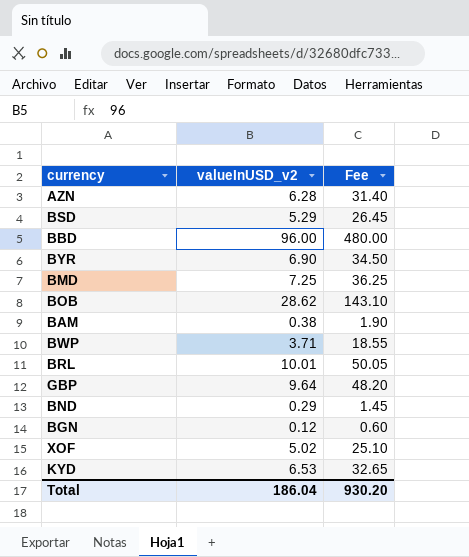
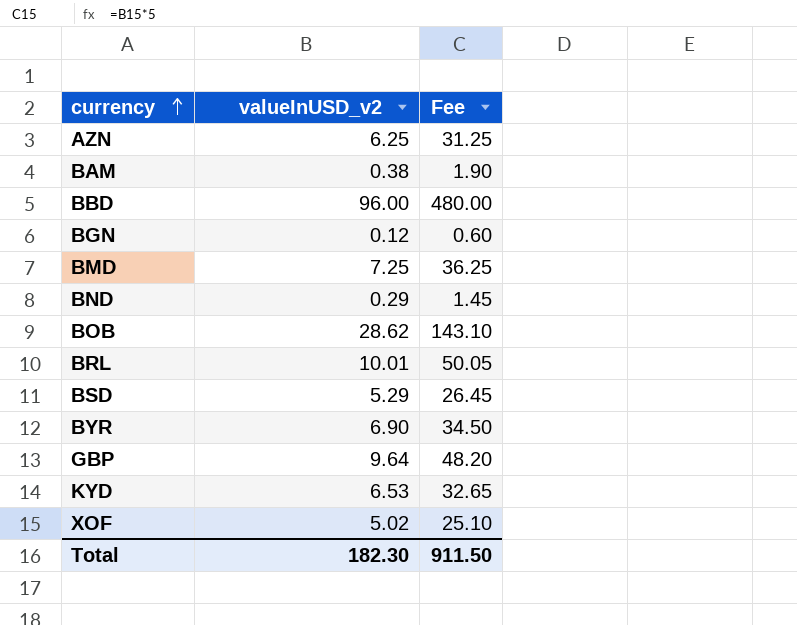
row order: none -> currency ascending
row BWP: 3.71 | 18.55 -> none
AZN | valueInUSD_v2: 6.28 -> 6.25
AZN | Fee: 31.40 -> 31.25
Total | valueInUSD_v2: 186.04 -> 182.30
Total | Fee: 930.20 -> 911.50

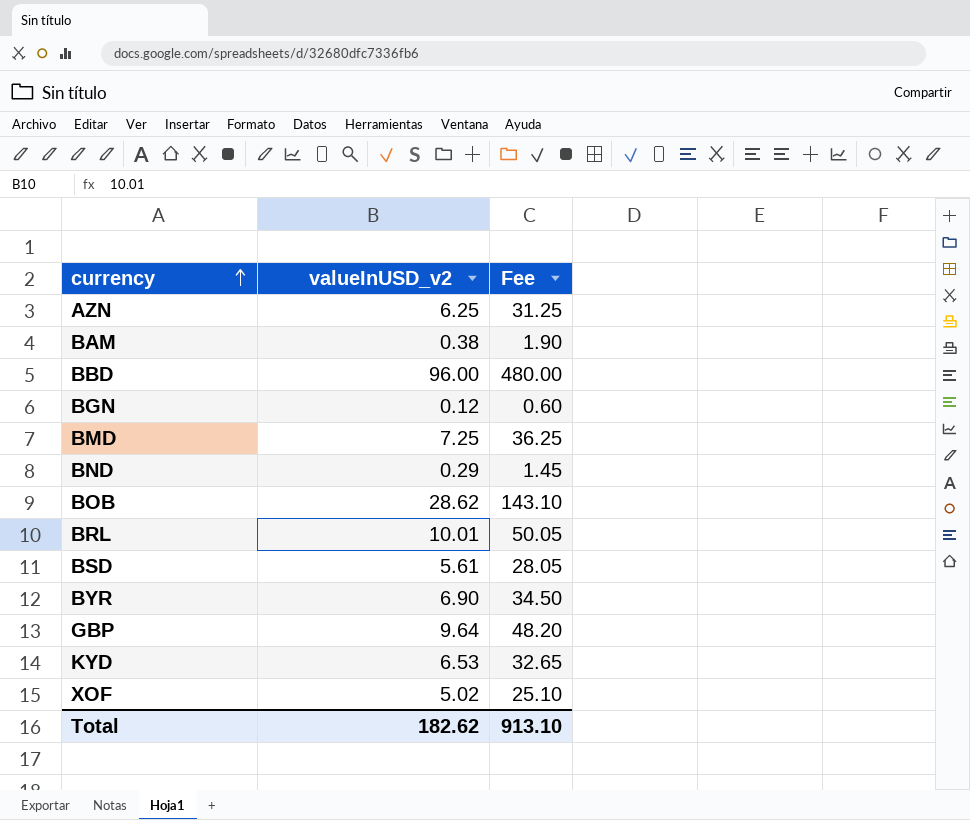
BSD | valueInUSD_v2: 5.29 -> 5.61
BSD | Fee: 26.45 -> 28.05
Total | valueInUSD_v2: 182.30 -> 182.62
Total | Fee: 911.50 -> 913.10

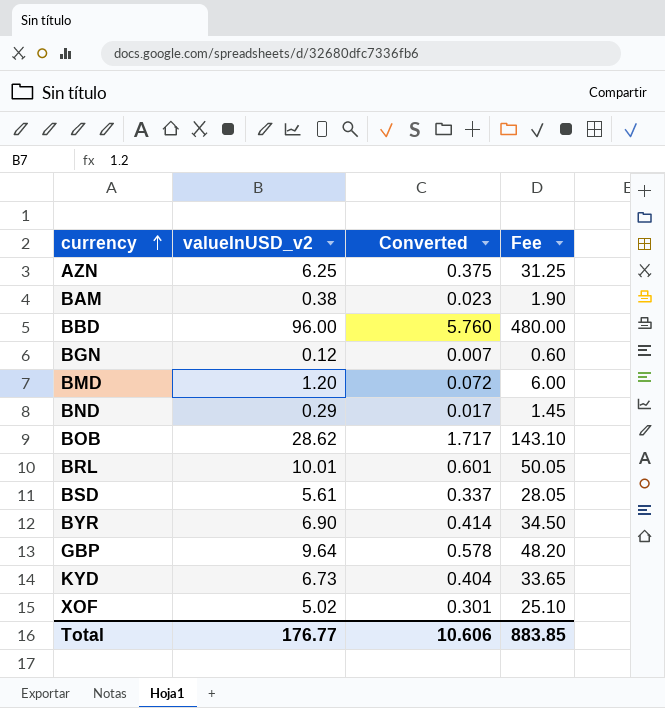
column Converted | formula: none -> [valueInUSD_v2] * 0.06
BMD | valueInUSD_v2: 7.25 -> 1.20
BMD | Fee: 36.25 -> 6.00
KYD | valueInUSD_v2: 6.53 -> 6.73
KYD | Fee: 32.65 -> 33.65
Total | valueInUSD_v2: 182.62 -> 176.77
Total | Fee: 913.10 -> 883.85

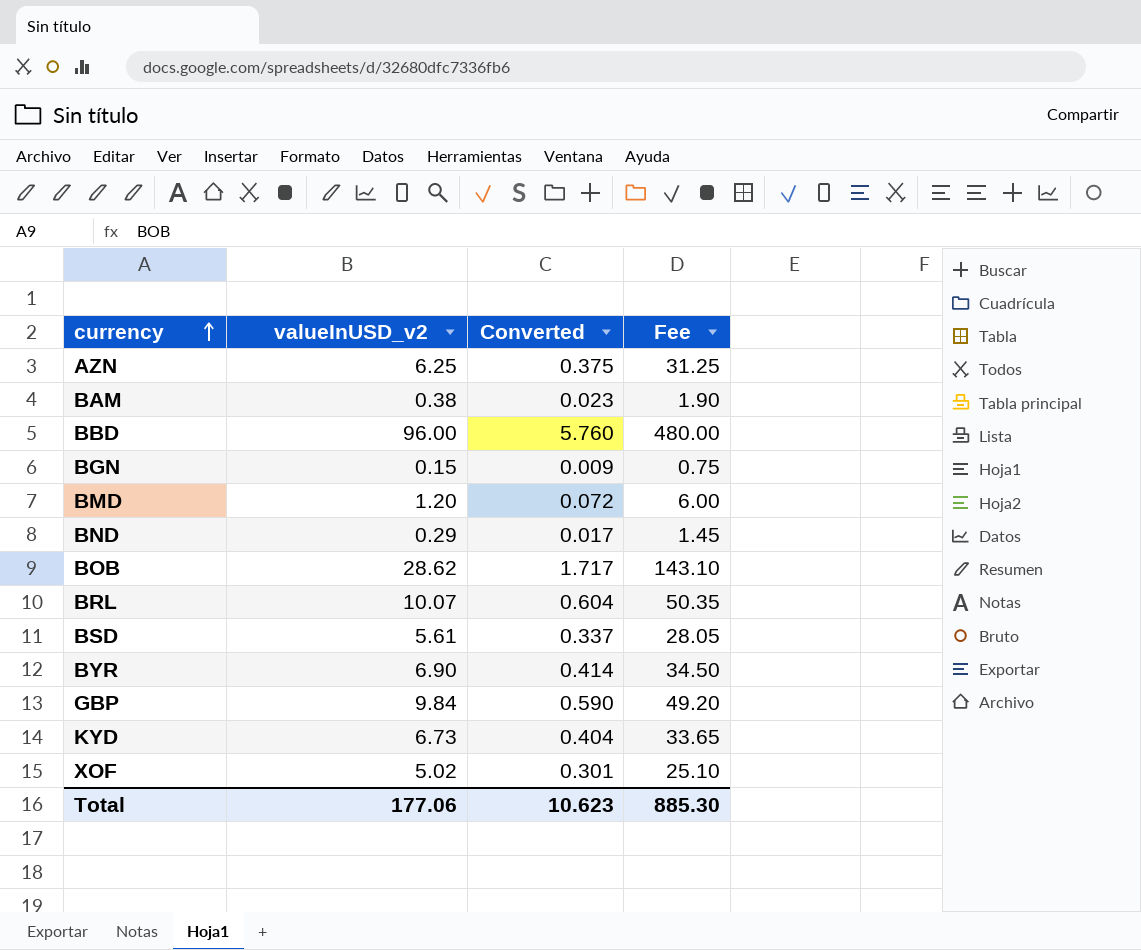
BGN | valueInUSD_v2: 0.12 -> 0.15
BGN | Converted: 0.007 -> 0.009
BGN | Fee: 0.60 -> 0.75
BRL | valueInUSD_v2: 10.01 -> 10.07
BRL | Converted: 0.601 -> 0.604
BRL | Fee: 50.05 -> 50.35
GBP | valueInUSD_v2: 9.64 -> 9.84
GBP | Converted: 0.578 -> 0.590
GBP | Fee: 48.20 -> 49.20
Total | valueInUSD_v2: 176.77 -> 177.06
Total | Converted: 10.606 -> 10.623
Total | Fee: 883.85 -> 885.30

